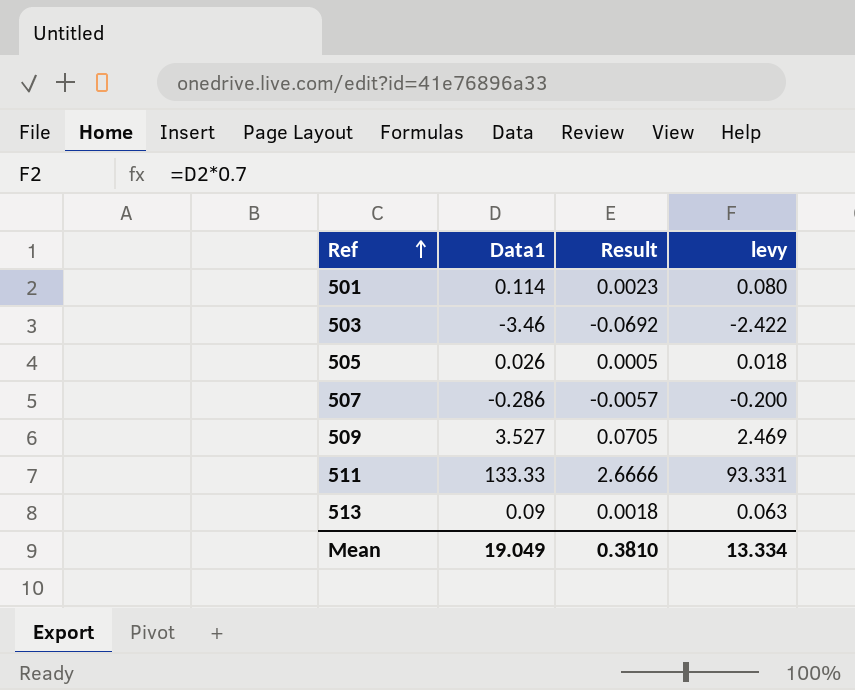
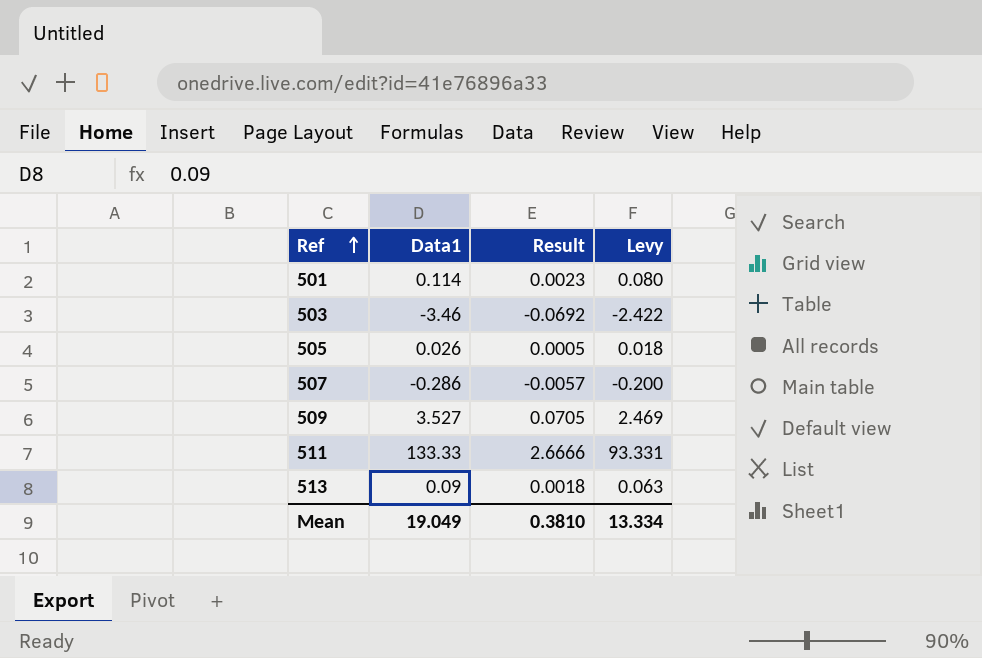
column name: levy -> Levy

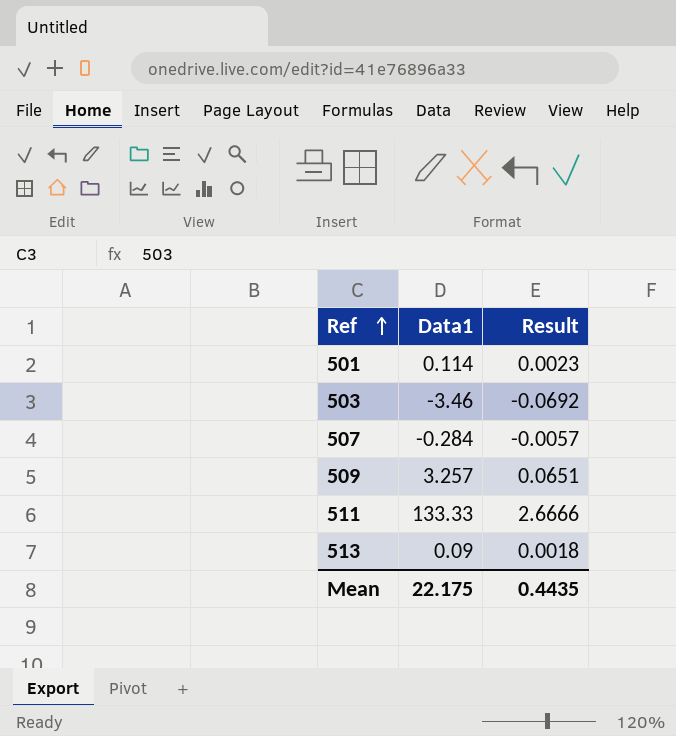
column Levy | formula: [Data1] * 0.7 -> none
row 505: 0.026 | 0.0005 | 0.018 -> none
507 | Data1: -0.286 -> -0.284
509 | Data1: 3.527 -> 3.257
509 | Result: 0.0705 -> 0.0651
Mean | Data1: 19.049 -> 22.175
Mean | Result: 0.3810 -> 0.4435

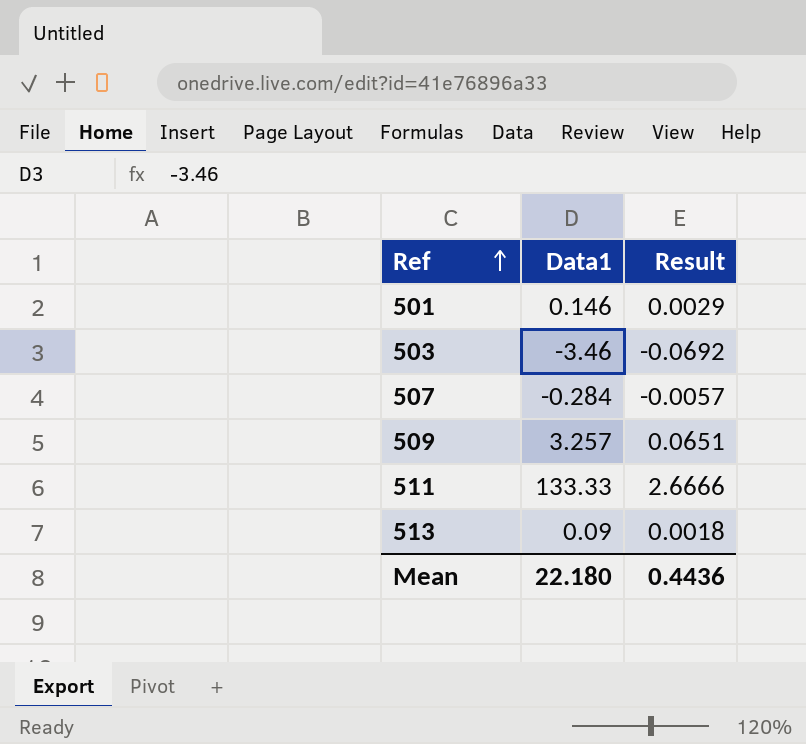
501 | Data1: 0.114 -> 0.146
501 | Result: 0.0023 -> 0.0029
Mean | Data1: 22.175 -> 22.180
Mean | Result: 0.4435 -> 0.4436

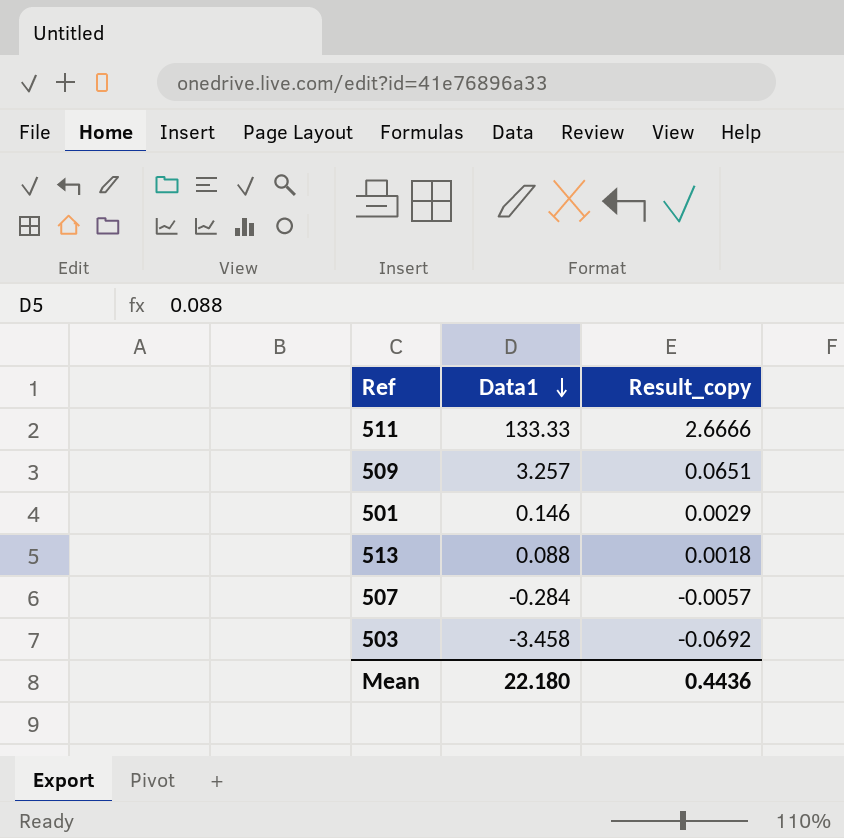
row order: Ref ascending -> Data1 descending
column name: Result -> Result_copy
513 | Data1: 0.09 -> 0.088
503 | Data1: -3.46 -> -3.458

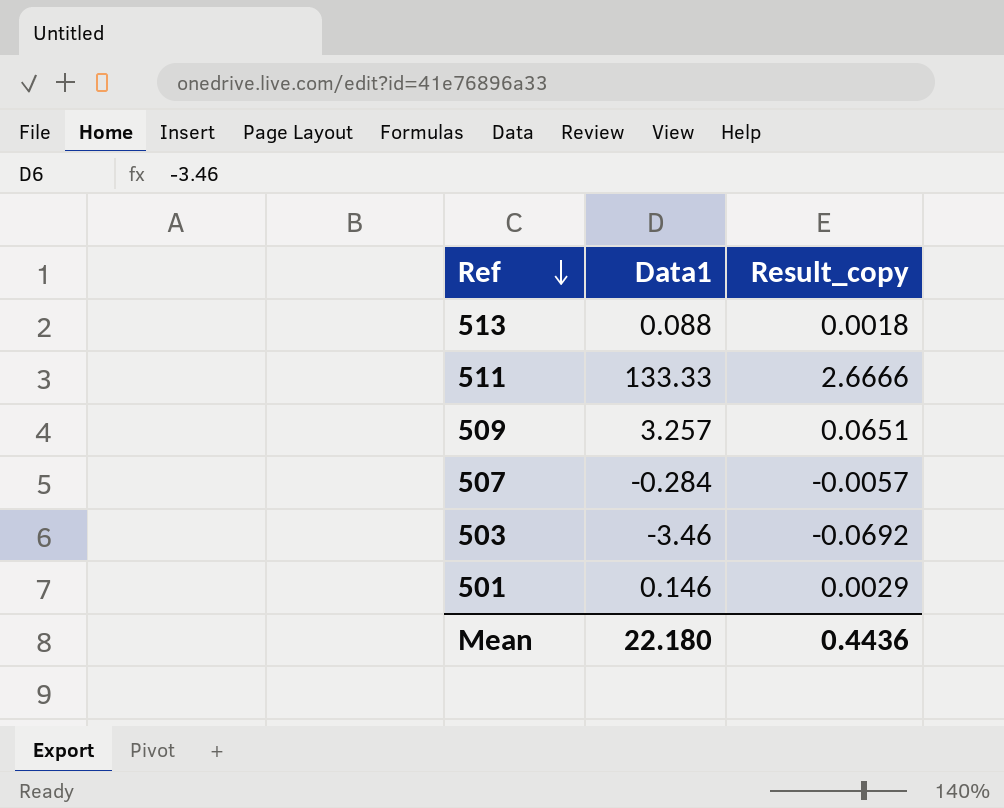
row order: Data1 descending -> Ref descending
503 | Data1: -3.458 -> -3.46

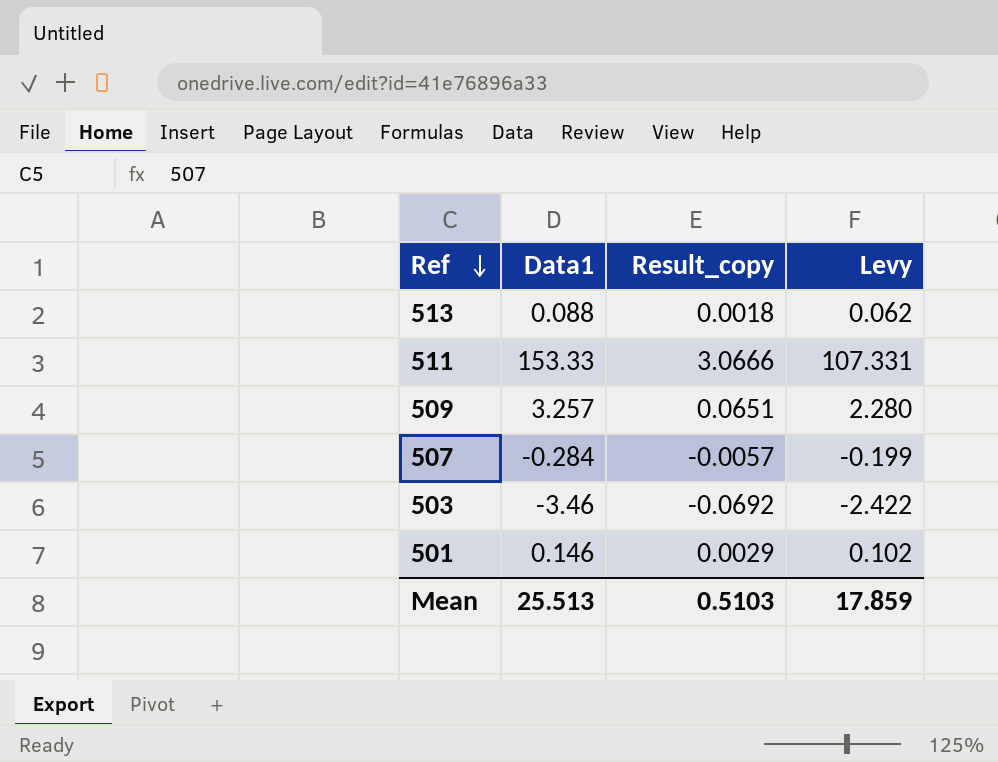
column Levy | formula: none -> [Data1] * 0.7
511 | Data1: 133.33 -> 153.33
511 | Result_copy: 2.6666 -> 3.0666
Mean | Data1: 22.180 -> 25.513
Mean | Result_copy: 0.4436 -> 0.5103

